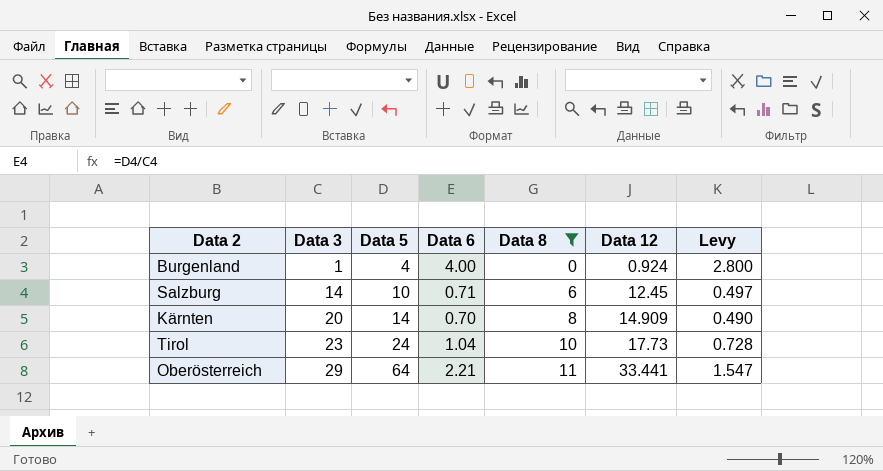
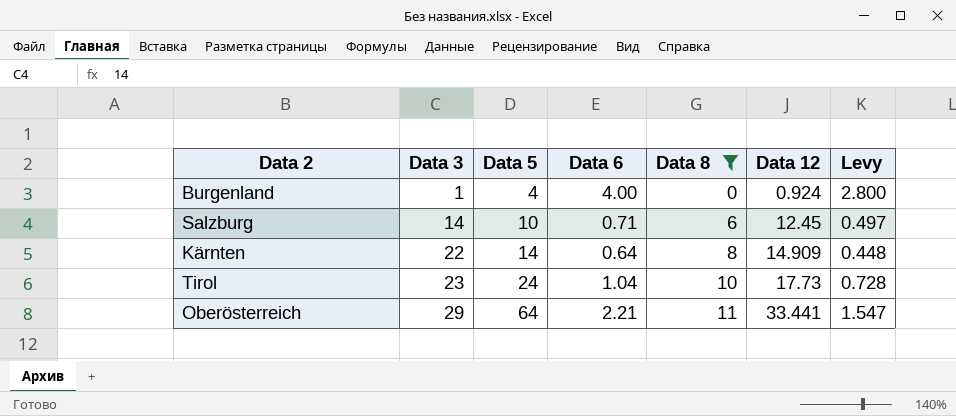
Kärnten | Data 3: 20 -> 22
Kärnten | Data 6: 0.70 -> 0.64
Kärnten | Levy: 0.490 -> 0.448

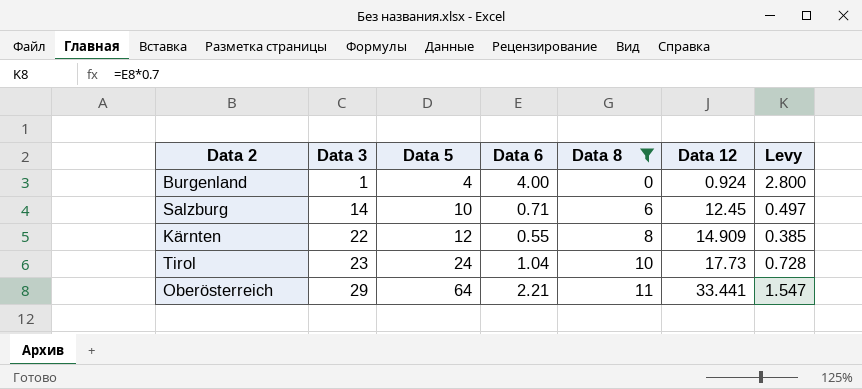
Kärnten | Data 5: 14 -> 12
Kärnten | Data 6: 0.64 -> 0.55
Kärnten | Levy: 0.448 -> 0.385

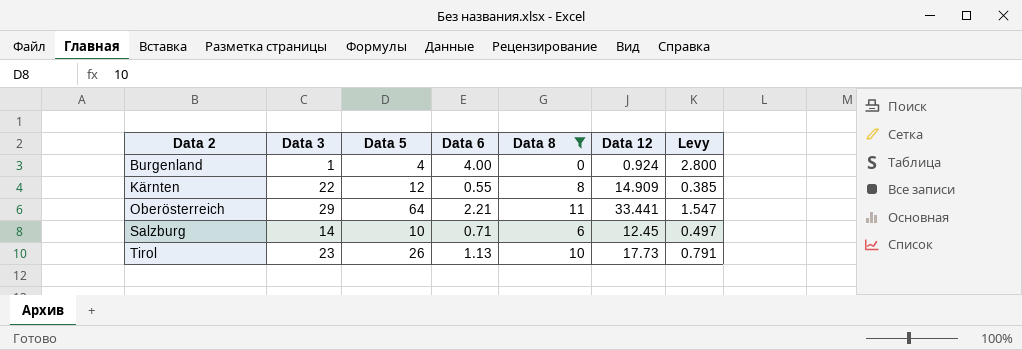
row order: Data 3 ascending -> Data 2 ascending
Tirol | Data 5: 24 -> 26
Tirol | Data 6: 1.04 -> 1.13
Tirol | Levy: 0.728 -> 0.791

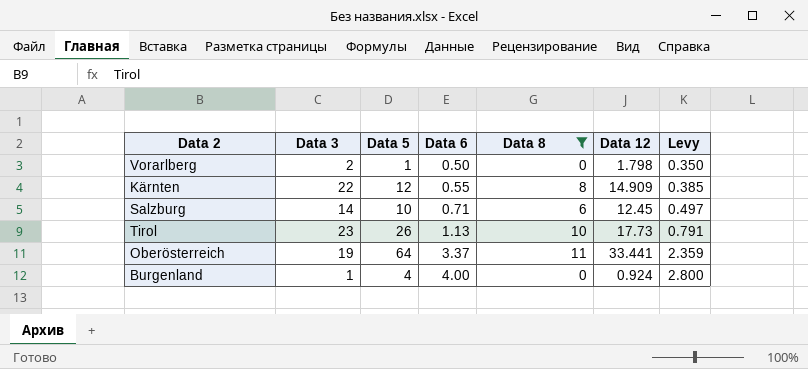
row order: Data 2 ascending -> Data 6 ascending
row Vorarlberg: none -> 2 | 1 | 0.50 | 0 | 1.798 | 0.350
Oberösterreich | Data 3: 29 -> 19
Oberösterreich | Data 6: 2.21 -> 3.37
Oberösterreich | Levy: 1.547 -> 2.359

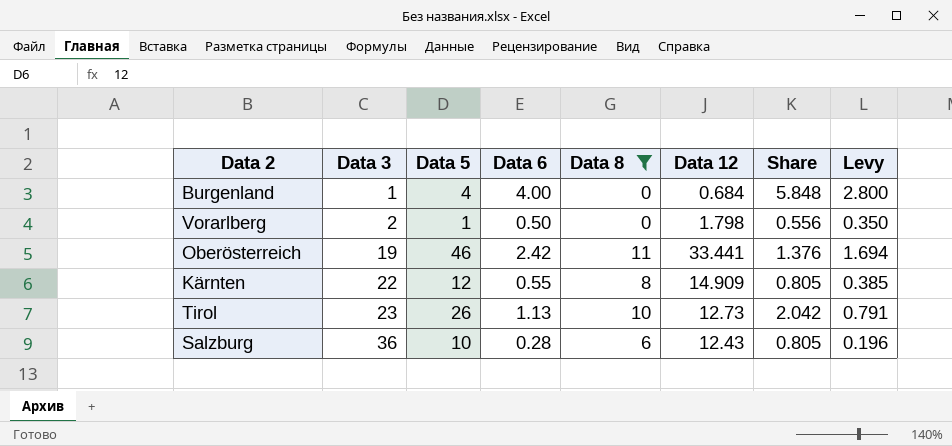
row order: Data 6 ascending -> Data 3 ascending
column Share | formula: none -> [Data 5] / [Data 12]
Burgenland | Data 12: 0.924 -> 0.684
Oberösterreich | Data 5: 64 -> 46
Oberösterreich | Data 6: 3.37 -> 2.42
Oberösterreich | Levy: 2.359 -> 1.694
Tirol | Data 12: 17.73 -> 12.73
Salzburg | Data 3: 14 -> 36
Salzburg | Data 6: 0.71 -> 0.28
Salzburg | Data 12: 12.45 -> 12.43
Salzburg | Levy: 0.497 -> 0.196

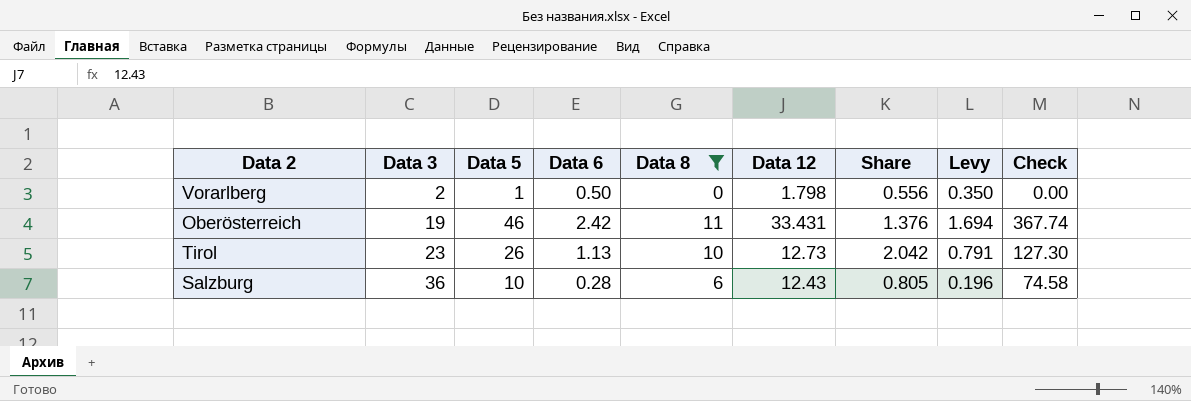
column Check | formula: none -> [Data 8] * [Data 12]
row Burgenland: 1 | 4 | 4.00 | 0 | 0.684 | 5.848 | 2.800 -> none
row Kärnten: 22 | 12 | 0.55 | 8 | 14.909 | 0.805 | 0.385 -> none
Oberösterreich | Data 12: 33.441 -> 33.431

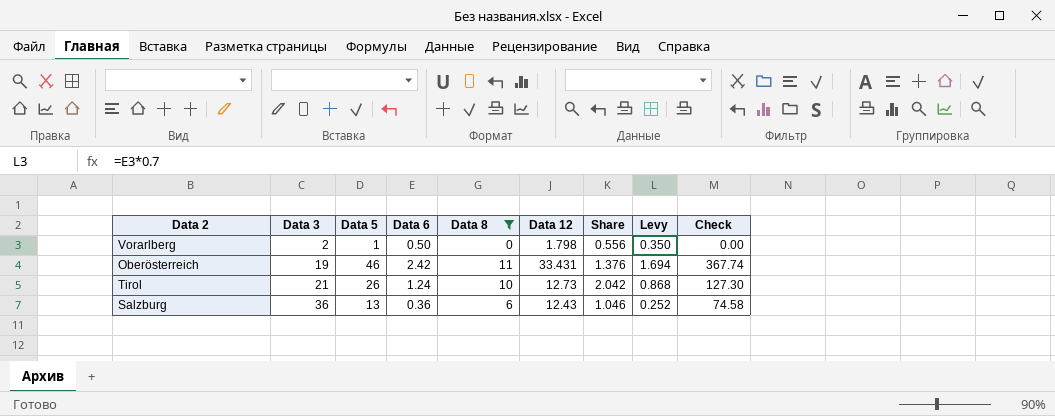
Tirol | Data 3: 23 -> 21
Tirol | Data 6: 1.13 -> 1.24
Tirol | Levy: 0.791 -> 0.868
Salzburg | Data 5: 10 -> 13
Salzburg | Data 6: 0.28 -> 0.36
Salzburg | Share: 0.805 -> 1.046
Salzburg | Levy: 0.196 -> 0.252

